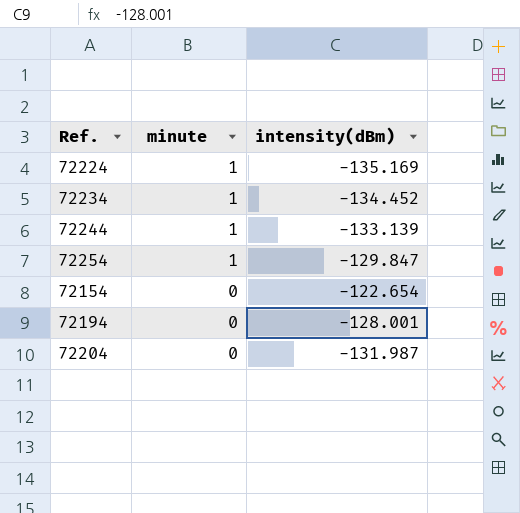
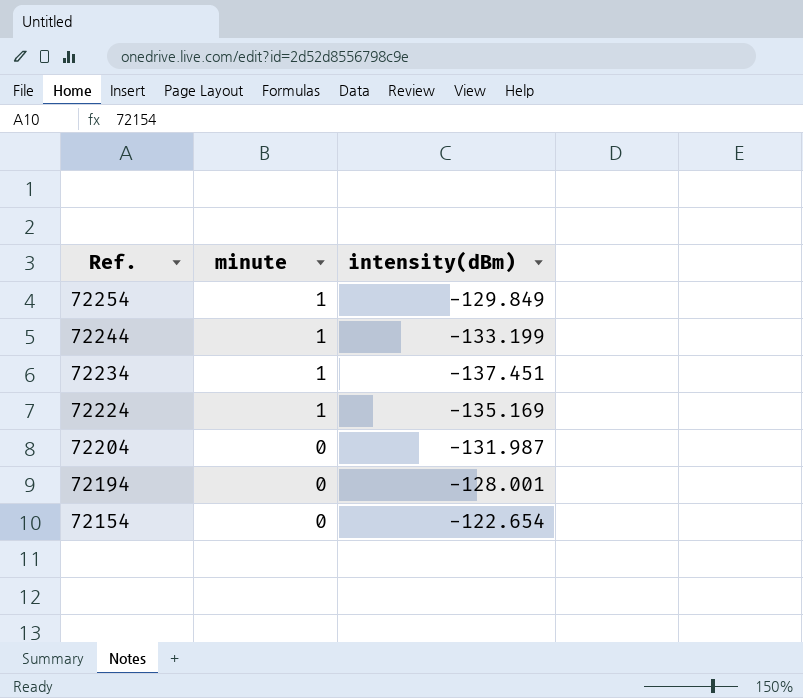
row order: minute descending -> Ref. descending
72254 | intensity(dBm): -129.847 -> -129.849
72244 | intensity(dBm): -133.139 -> -133.199
72234 | intensity(dBm): -134.452 -> -137.451

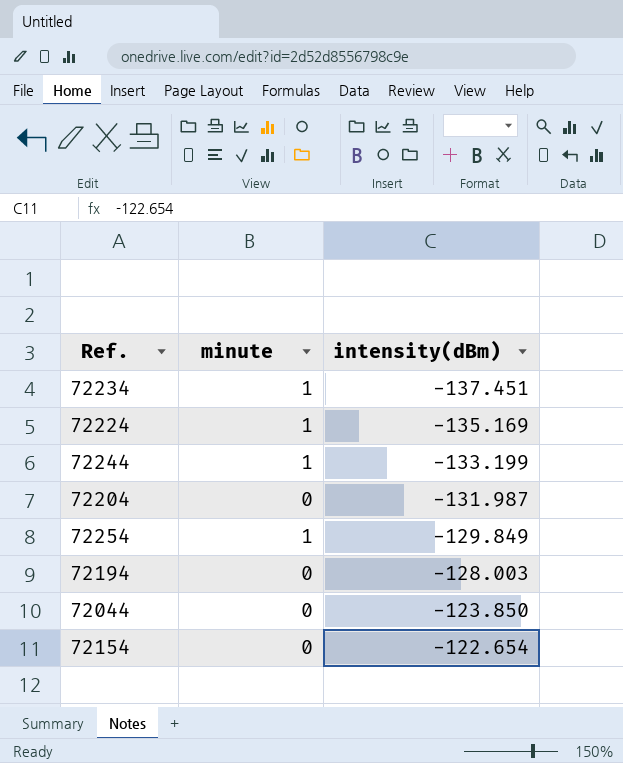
row order: Ref. descending -> intensity(dBm) ascending
72194 | intensity(dBm): -128.001 -> -128.003
row 72044: none -> 0 | -123.850

